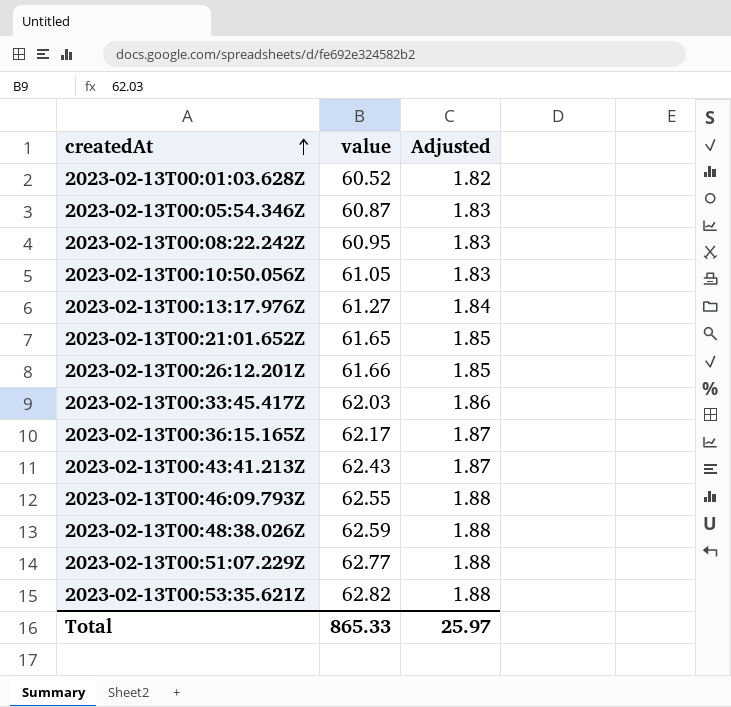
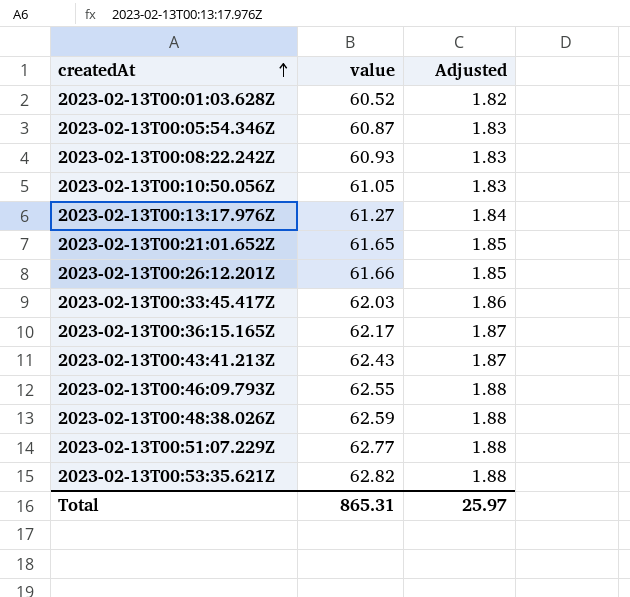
2023-02-13T00:08:22.242Z | value: 60.95 -> 60.93
Total | value: 865.33 -> 865.31

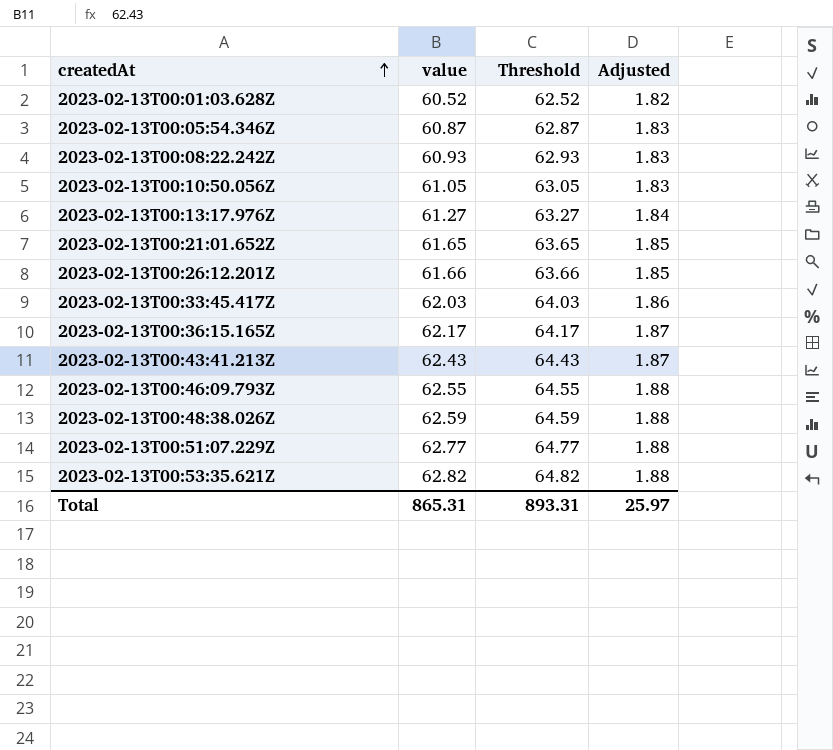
column Threshold | formula: none -> [value] + 2

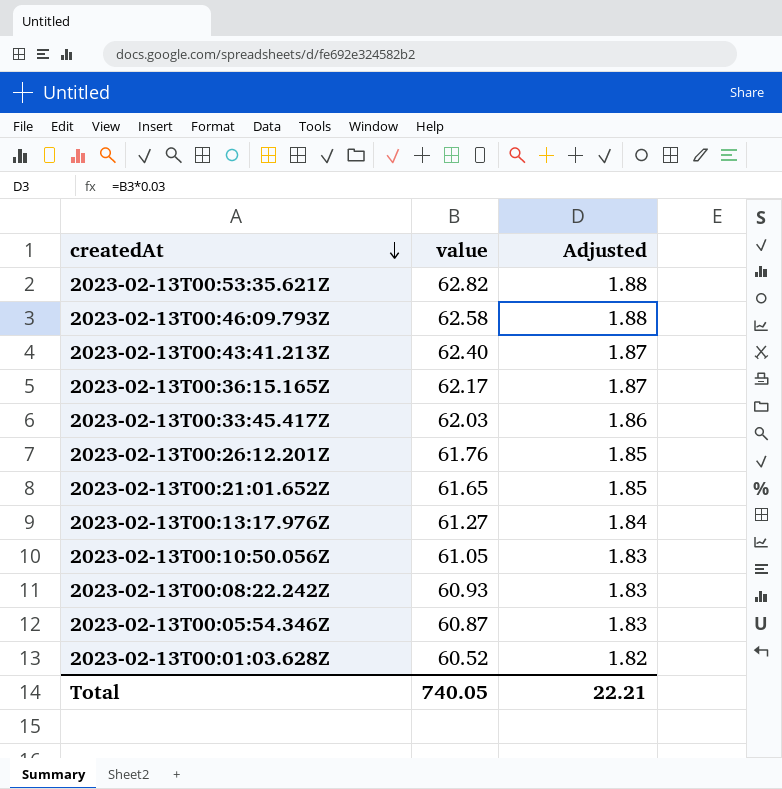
row order: createdAt ascending -> createdAt descending
column Threshold | formula: [value] + 2 -> none
row 2023-02-13T00:48:38.026Z: 62.59 | 64.59 | 1.88 -> none
row 2023-02-13T00:51:07.229Z: 62.77 | 64.77 | 1.88 -> none
2023-02-13T00:46:09.793Z | value: 62.55 -> 62.58
2023-02-13T00:43:41.213Z | value: 62.43 -> 62.40
2023-02-13T00:26:12.201Z | value: 61.66 -> 61.76
Total | value: 865.31 -> 740.05
Total | Adjusted: 25.97 -> 22.21

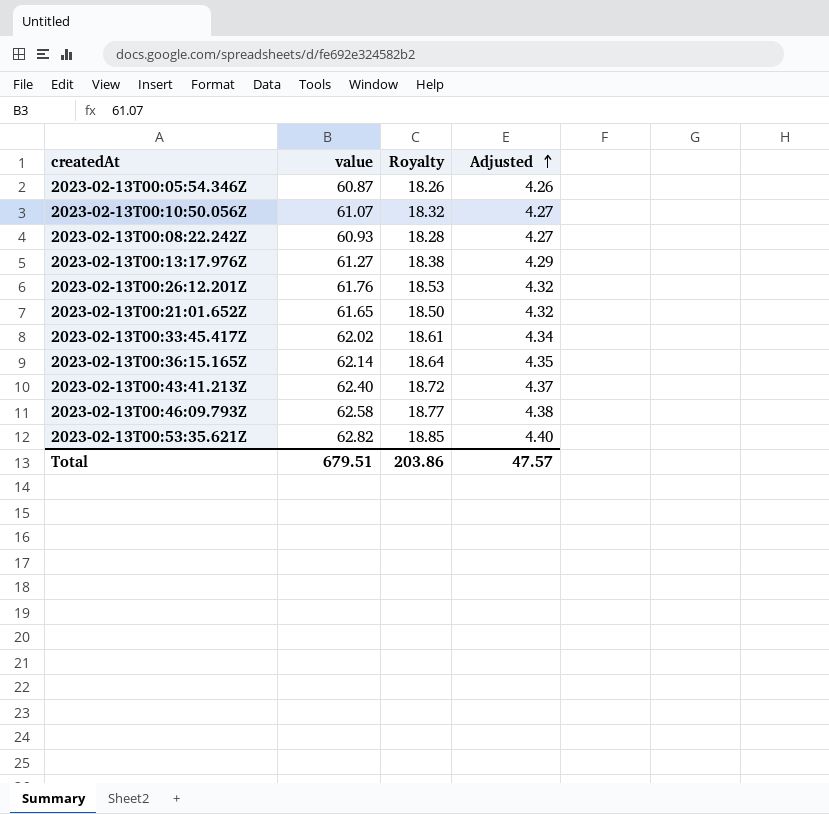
row order: createdAt descending -> Adjusted ascending
column Royalty | formula: none -> [value] * 0.3
column Adjusted | formula: [value] * 0.03 -> [value] * 0.07
row 2023-02-13T00:01:03.628Z: 60.52 | 1.82 -> none
2023-02-13T00:10:50.056Z | value: 61.05 -> 61.07
2023-02-13T00:33:45.417Z | value: 62.03 -> 62.02
2023-02-13T00:36:15.165Z | value: 62.17 -> 62.14
Total | value: 740.05 -> 679.51
Total | Adjusted: 22.21 -> 47.57

